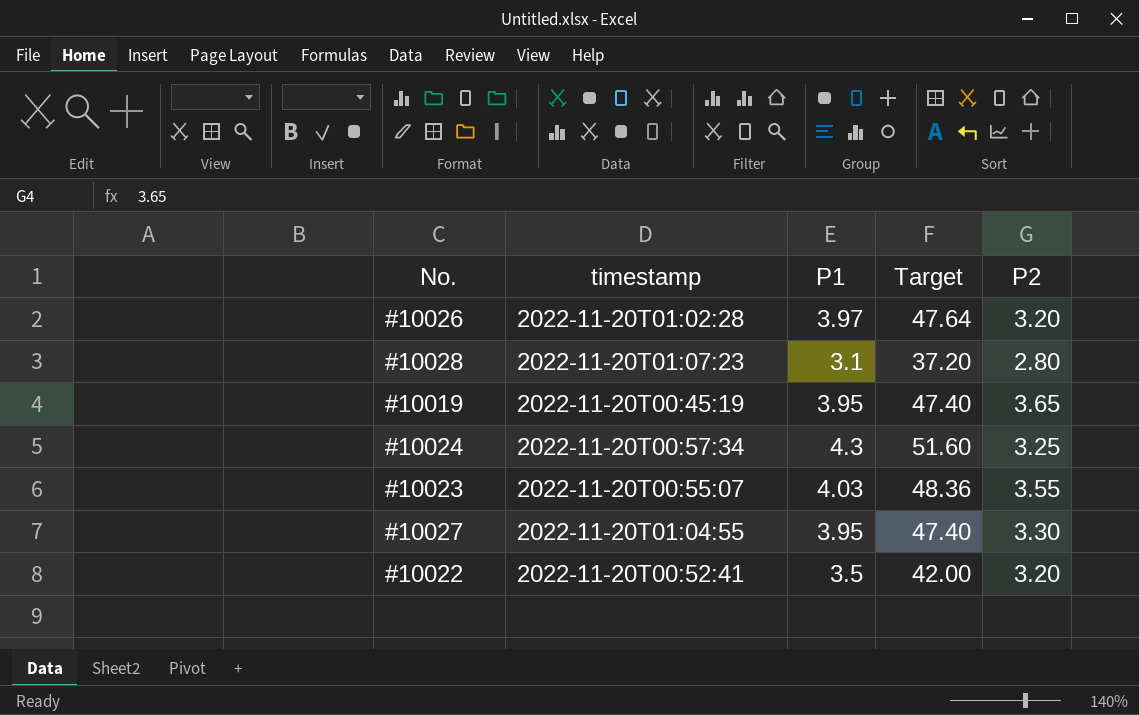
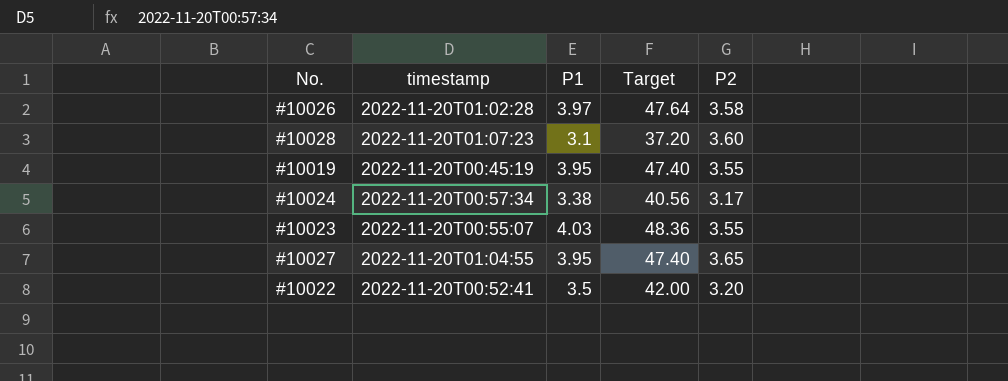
#10026 | P2: 3.20 -> 3.58
#10028 | P2: 2.80 -> 3.60
#10019 | P2: 3.65 -> 3.55
#10024 | P1: 4.3 -> 3.38
#10024 | Target: 51.60 -> 40.56
#10024 | P2: 3.25 -> 3.17
#10027 | P2: 3.30 -> 3.65

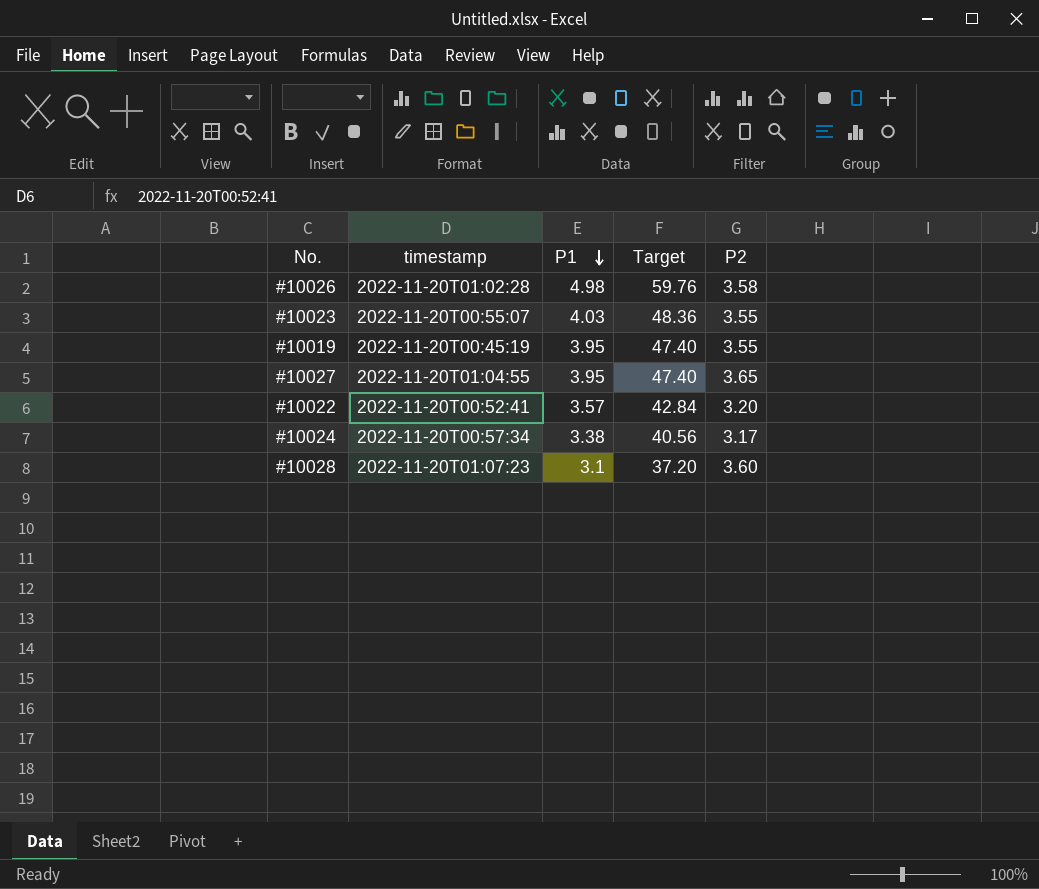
row order: none -> P1 descending
#10026 | P1: 3.97 -> 4.98
#10026 | Target: 47.64 -> 59.76
#10022 | P1: 3.5 -> 3.57
#10022 | Target: 42.00 -> 42.84

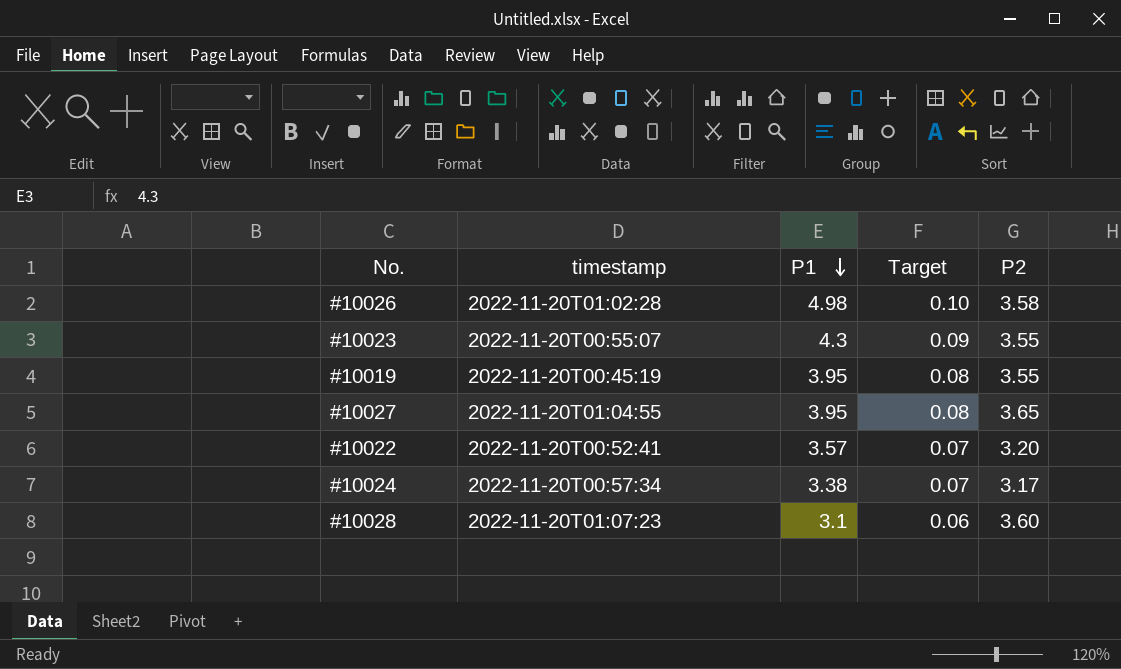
column Target | formula: [P1] * 12 -> [P1] * 0.02
#10023 | P1: 4.03 -> 4.3

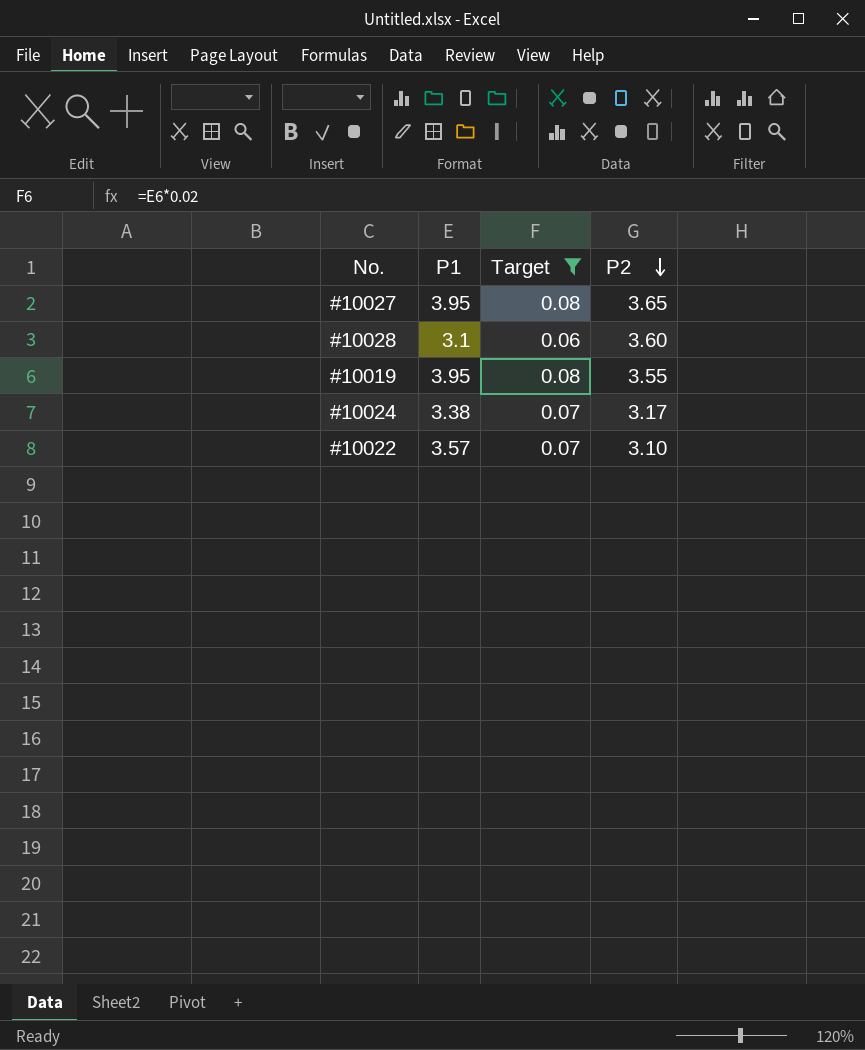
filter: none -> Target <= 0.08
row order: P1 descending -> P2 descending
column timestamp | position: 2 -> none
#10022 | P2: 3.20 -> 3.10

